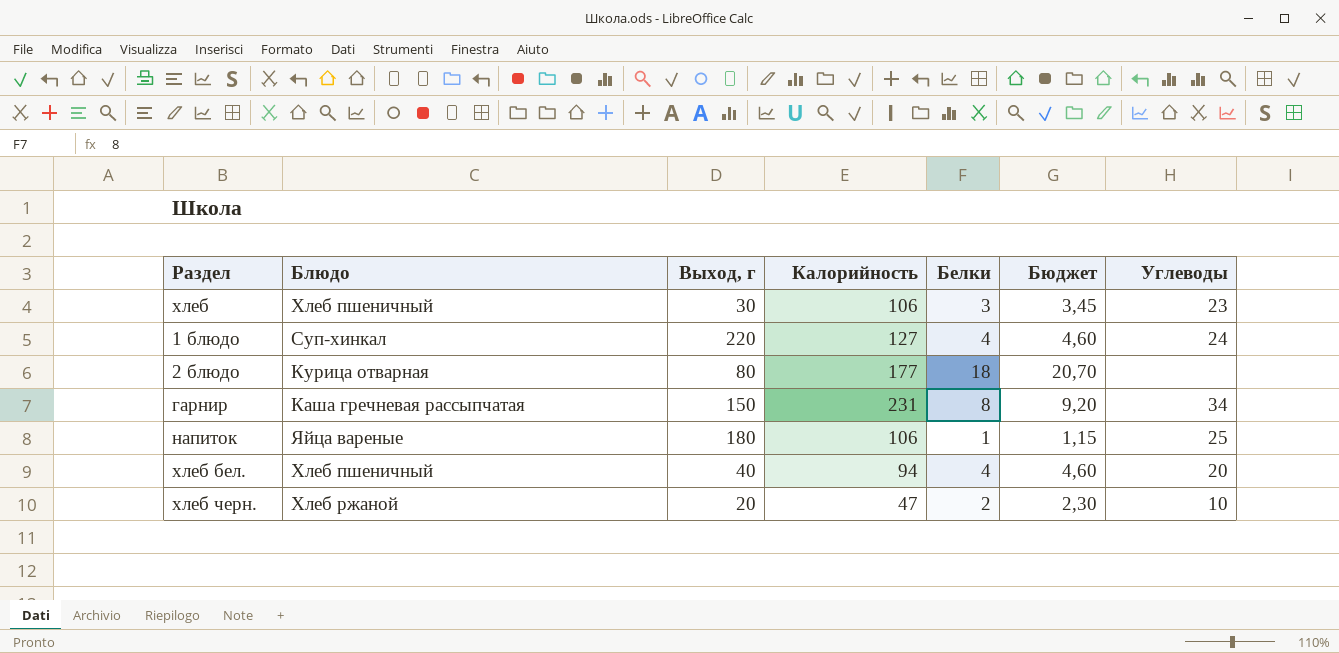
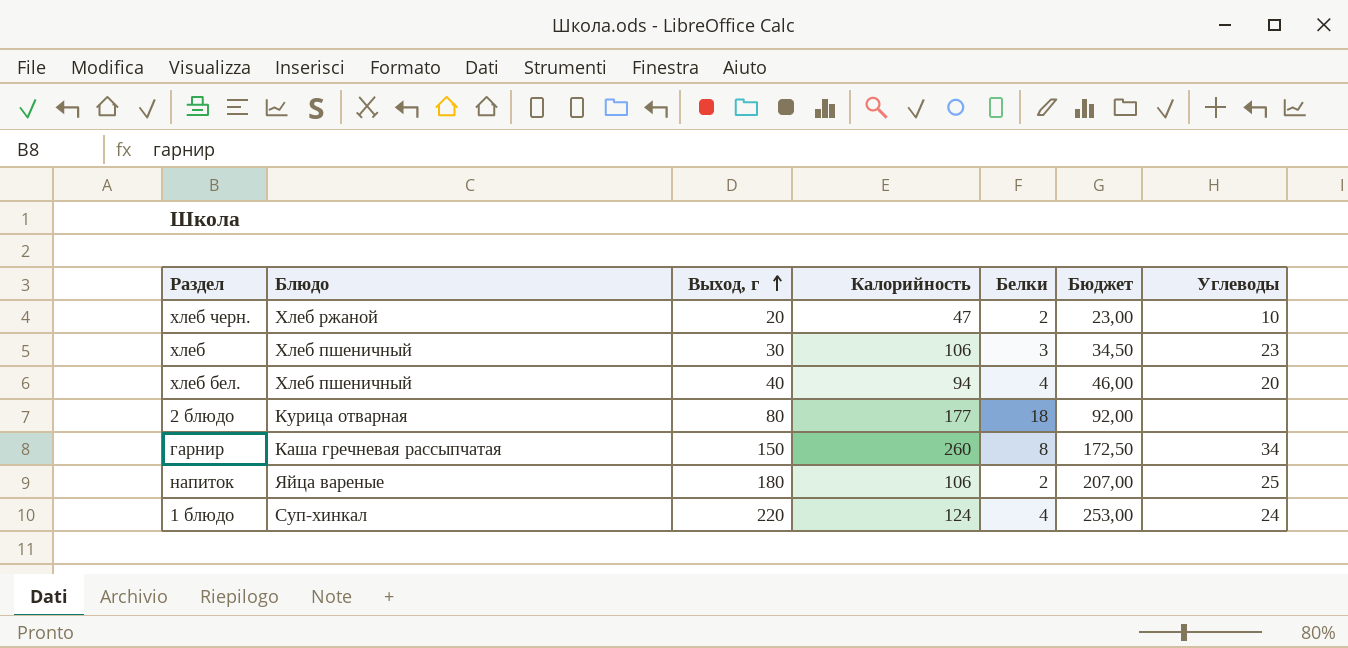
row order: none -> Выход, г ascending
column Бюджет | formula: [Белки] * 1,15 -> [Выход, г] * 1,15
гарнир | Калорийность: 231 -> 260
напиток | Белки: 1 -> 2
1 блюдо | Калорийность: 127 -> 124

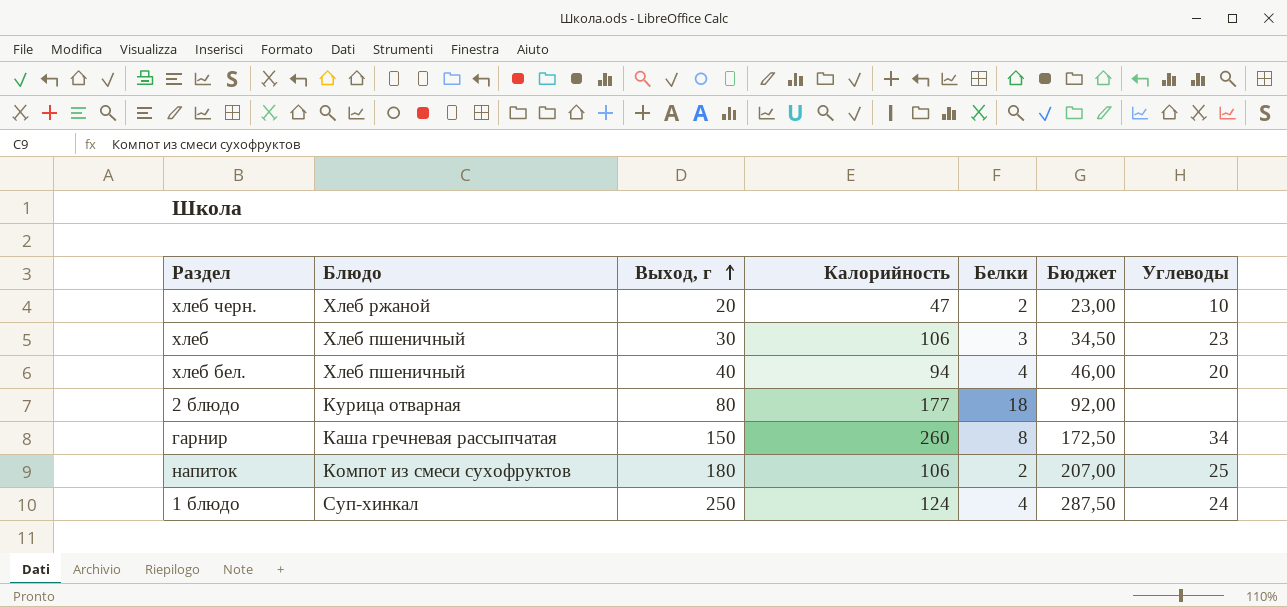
напиток | Блюдо: Яйца вареные -> Компот из смеси сухофруктов
1 блюдо | Выход, г: 220 -> 250
1 блюдо | Бюджет: 253,00 -> 287,50

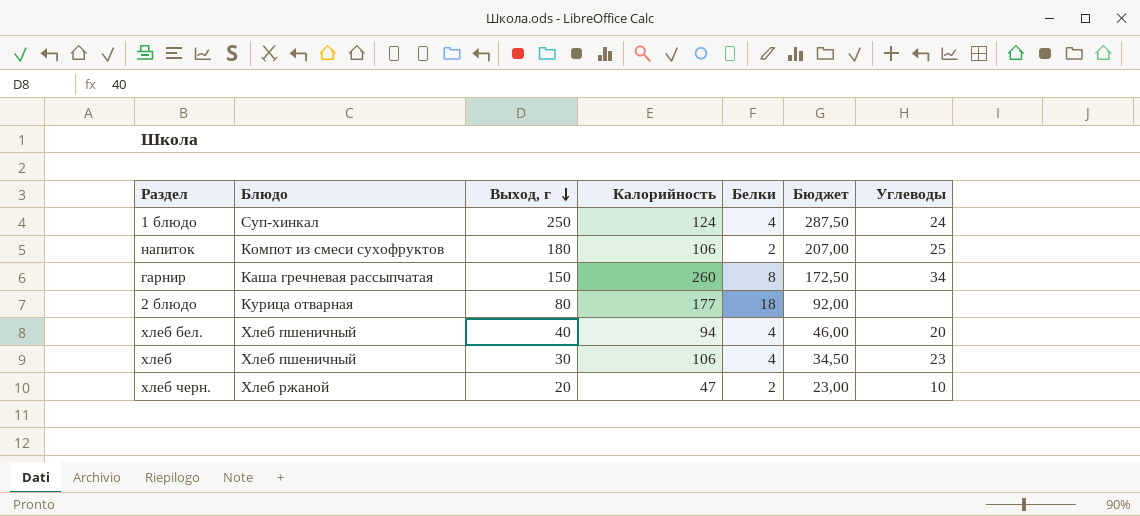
row order: Выход, г ascending -> Выход, г descending
хлеб | Белки: 3 -> 4

